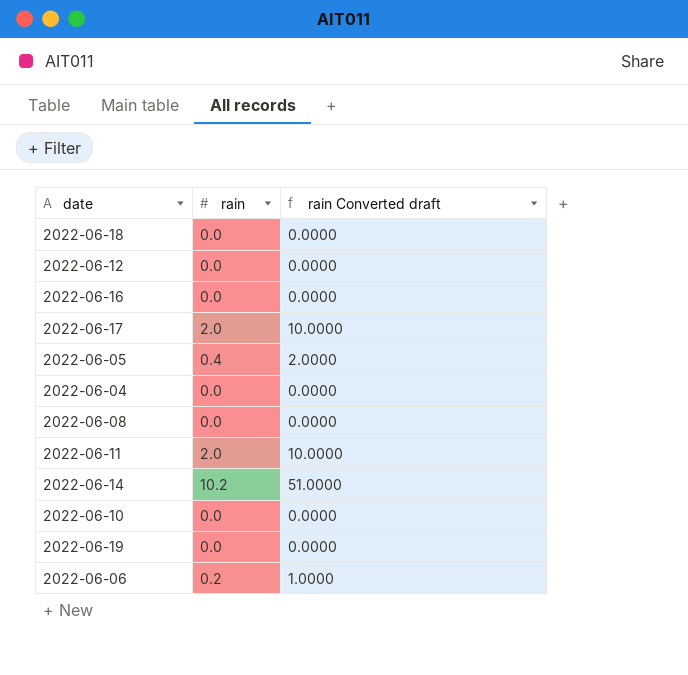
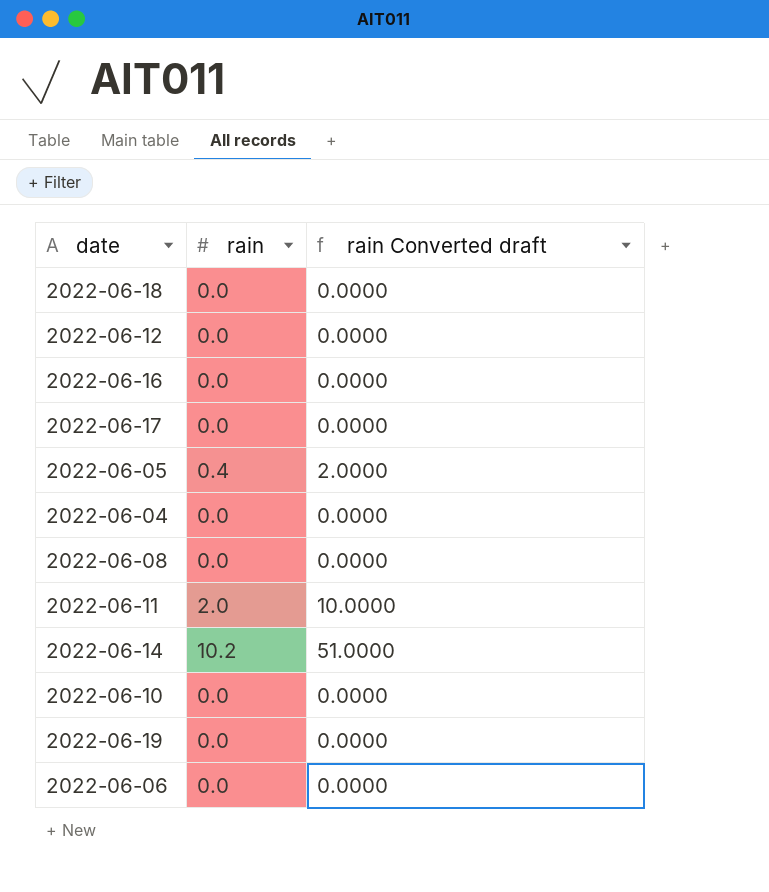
2022-06-17 | rain: 2.0 -> 0.0
2022-06-17 | rain Converted draft: 10.0000 -> 0.0000
2022-06-06 | rain: 0.2 -> 0.0
2022-06-06 | rain Converted draft: 1.0000 -> 0.0000

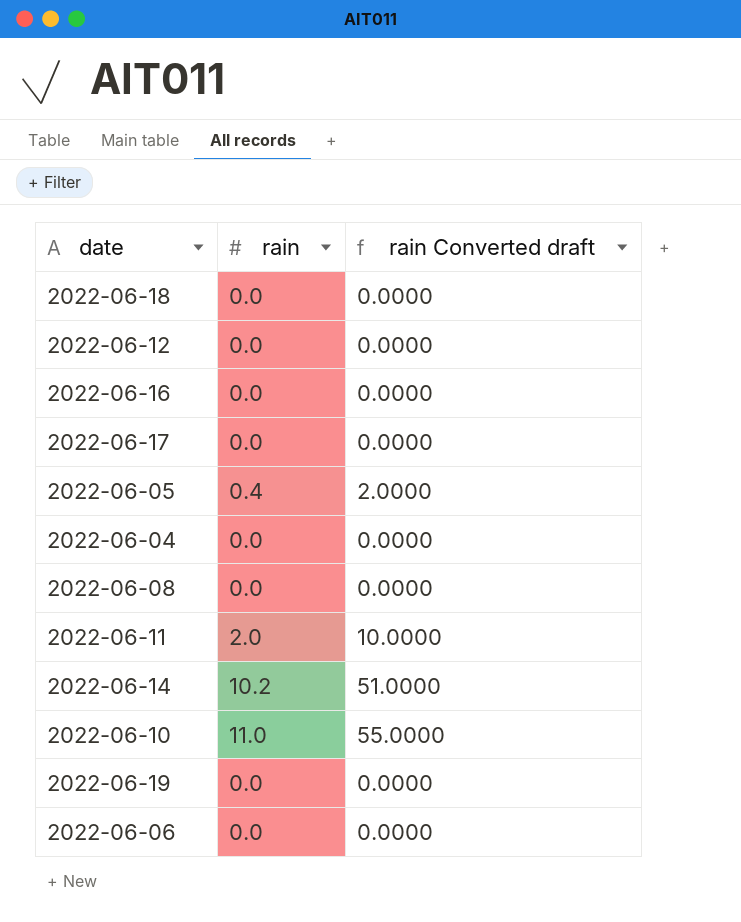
2022-06-10 | rain: 0.0 -> 11.0
2022-06-10 | rain Converted draft: 0.0000 -> 55.0000

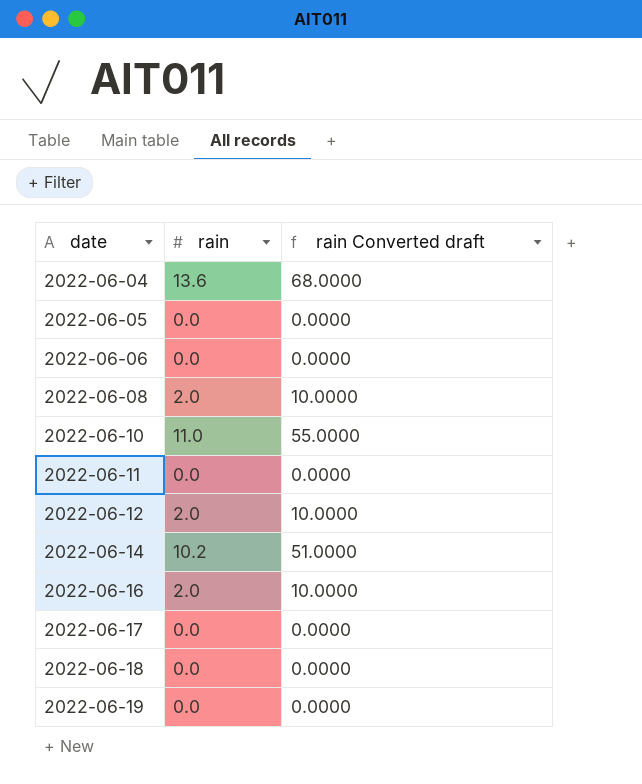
row order: none -> date ascending
2022-06-04 | rain: 0.0 -> 13.6
2022-06-04 | rain Converted draft: 0.0000 -> 68.0000
2022-06-05 | rain: 0.4 -> 0.0
2022-06-05 | rain Converted draft: 2.0000 -> 0.0000
2022-06-08 | rain: 0.0 -> 2.0
2022-06-08 | rain Converted draft: 0.0000 -> 10.0000
2022-06-11 | rain: 2.0 -> 0.0
2022-06-11 | rain Converted draft: 10.0000 -> 0.0000
2022-06-12 | rain: 0.0 -> 2.0
2022-06-12 | rain Converted draft: 0.0000 -> 10.0000
2022-06-16 | rain: 0.0 -> 2.0
2022-06-16 | rain Converted draft: 0.0000 -> 10.0000

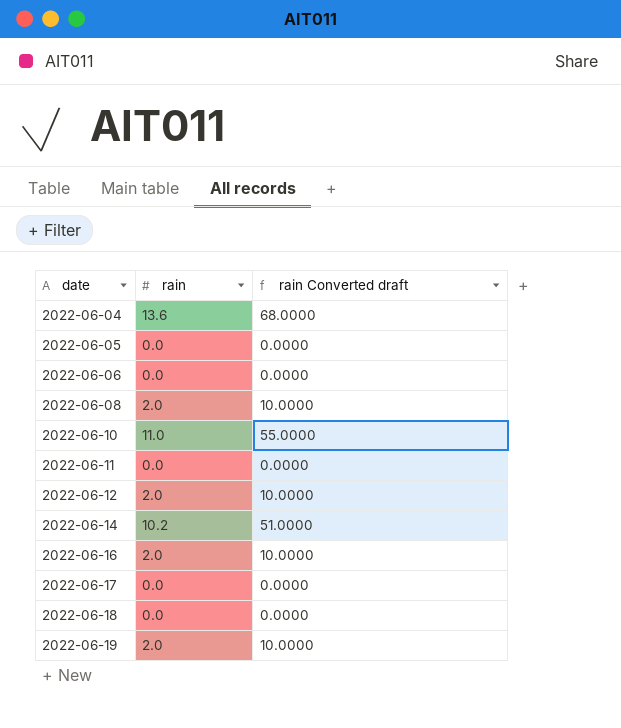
2022-06-19 | rain: 0.0 -> 2.0
2022-06-19 | rain Converted draft: 0.0000 -> 10.0000

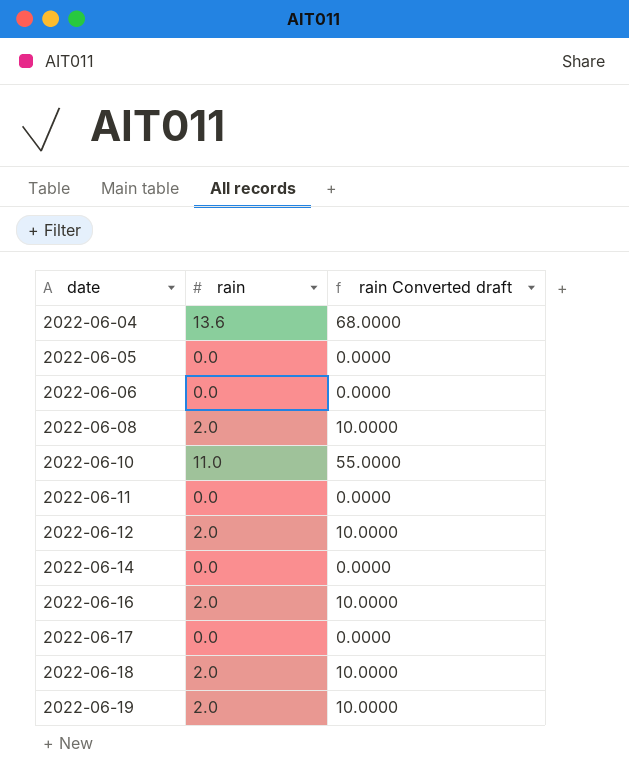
2022-06-14 | rain: 10.2 -> 0.0
2022-06-14 | rain Converted draft: 51.0000 -> 0.0000
2022-06-18 | rain: 0.0 -> 2.0
2022-06-18 | rain Converted draft: 0.0000 -> 10.0000

